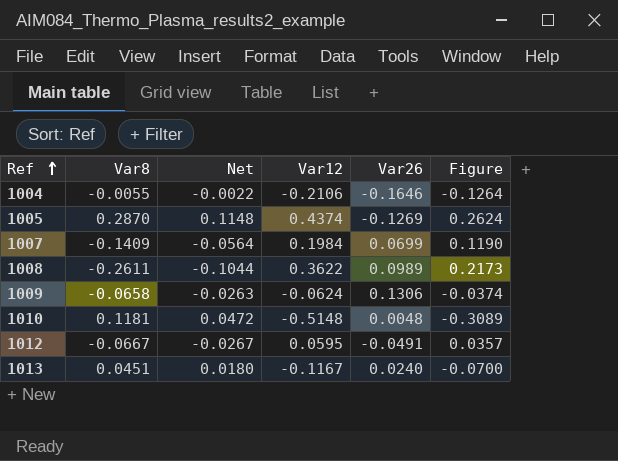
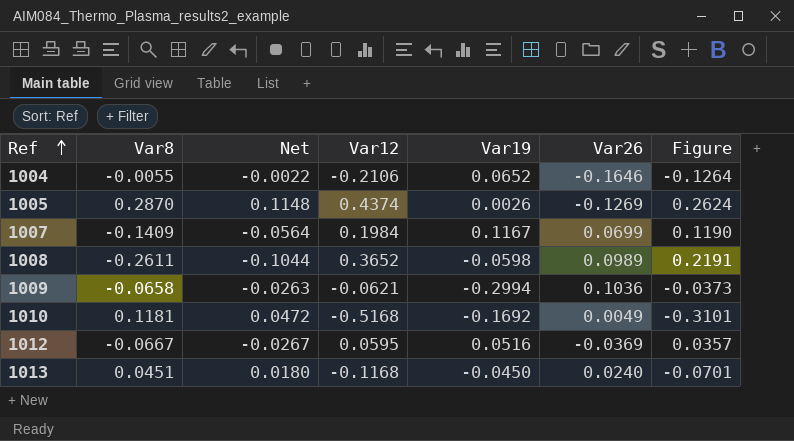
column Var19 | position: none -> 5
1008 | Var12: 0.3622 -> 0.3652
1008 | Figure: 0.2173 -> 0.2191
1009 | Var12: -0.0624 -> -0.0621
1009 | Var26: 0.1306 -> 0.1036
1009 | Figure: -0.0374 -> -0.0373
1010 | Var12: -0.5148 -> -0.5168
1010 | Var26: 0.0048 -> 0.0049
1010 | Figure: -0.3089 -> -0.3101
1012 | Var26: -0.0491 -> -0.0369
1013 | Var12: -0.1167 -> -0.1168
1013 | Figure: -0.0700 -> -0.0701

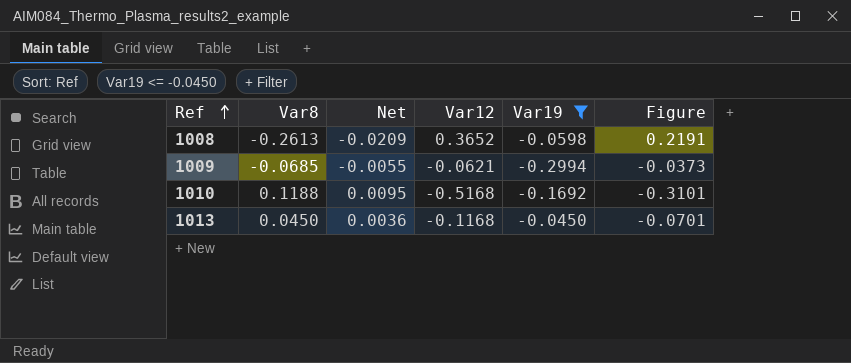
filter: none -> Var19 <= -0.0450
column Var26 | position: 6 -> none
column Net | formula: [Var8] * 0.4 -> [Var8] * 0.08
1008 | Var8: -0.2611 -> -0.2613
1009 | Var8: -0.0658 -> -0.0685
1010 | Var8: 0.1181 -> 0.1188
1013 | Var8: 0.0451 -> 0.0450

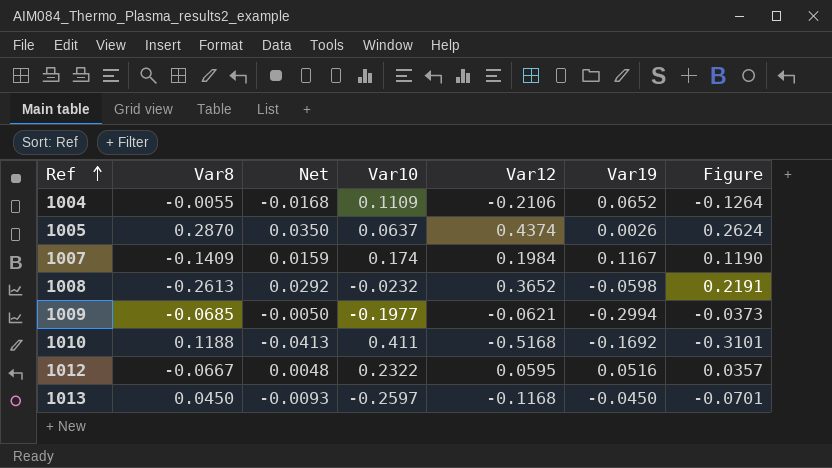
filter: Var19 <= -0.0450 -> none
column Net | formula: [Var8] * 0.08 -> [Var12] * 0.08
column Var10 | position: none -> 4

